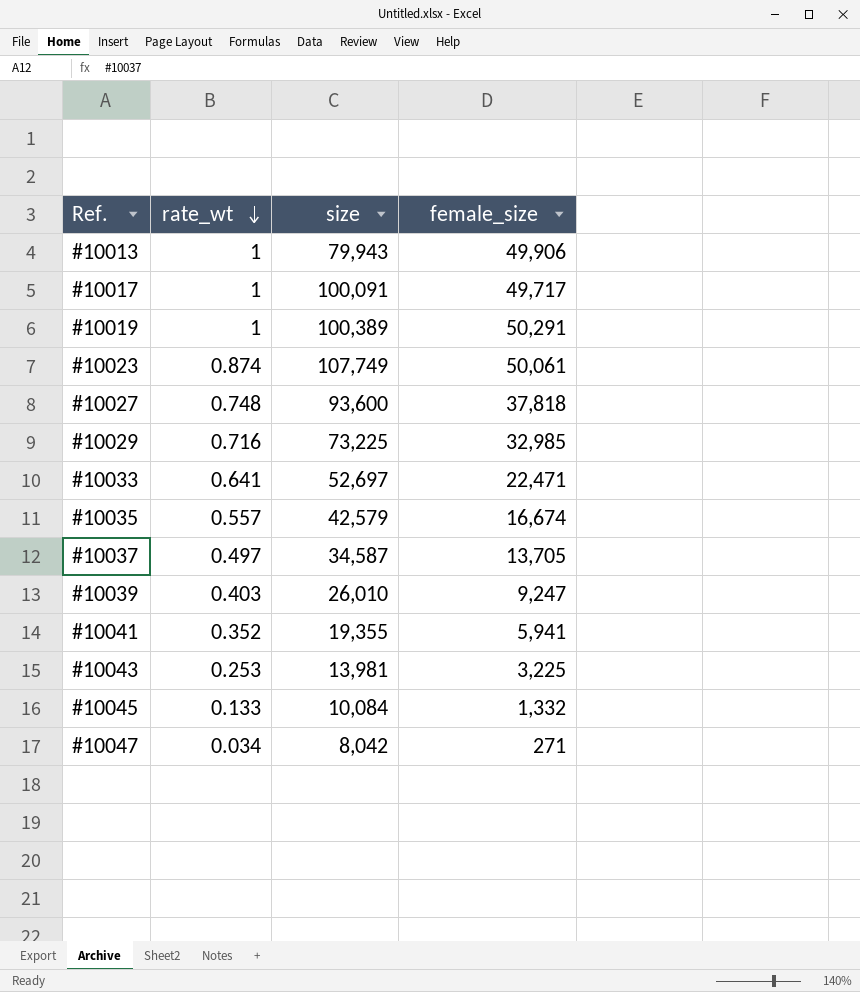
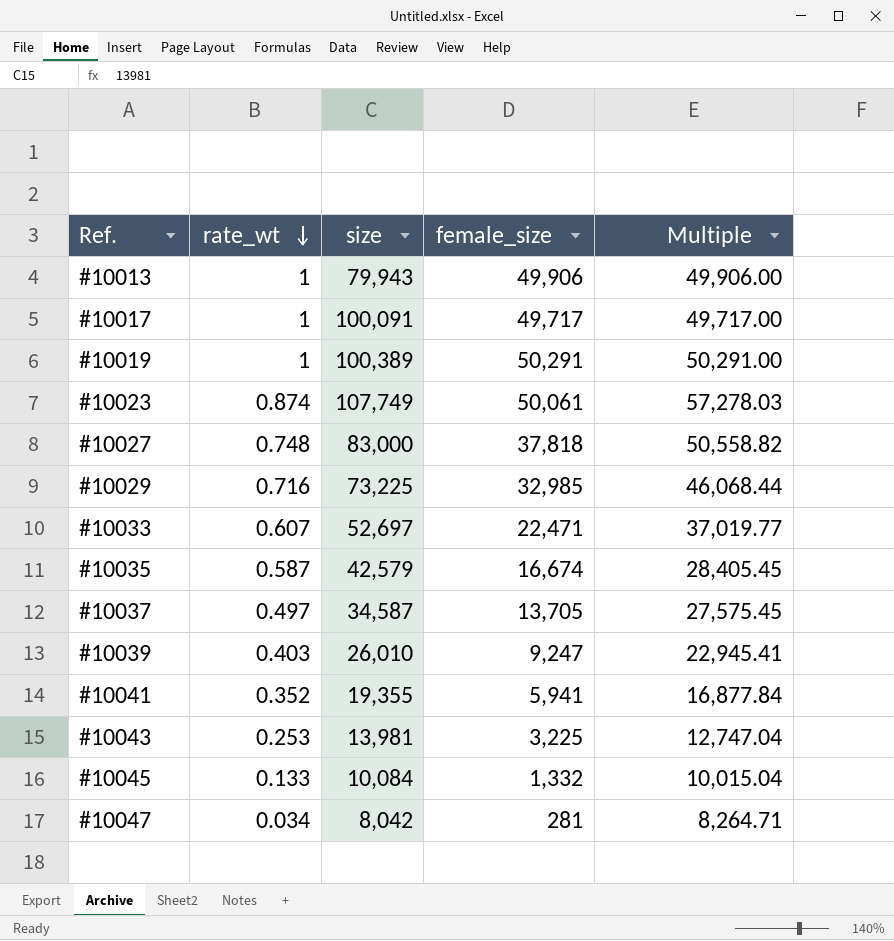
column Multiple | formula: none -> [female_size] / [rate_wt]
#10027 | size: 93,600 -> 83,000
#10033 | rate_wt: 0.641 -> 0.607
#10035 | rate_wt: 0.557 -> 0.587
#10047 | female_size: 271 -> 281

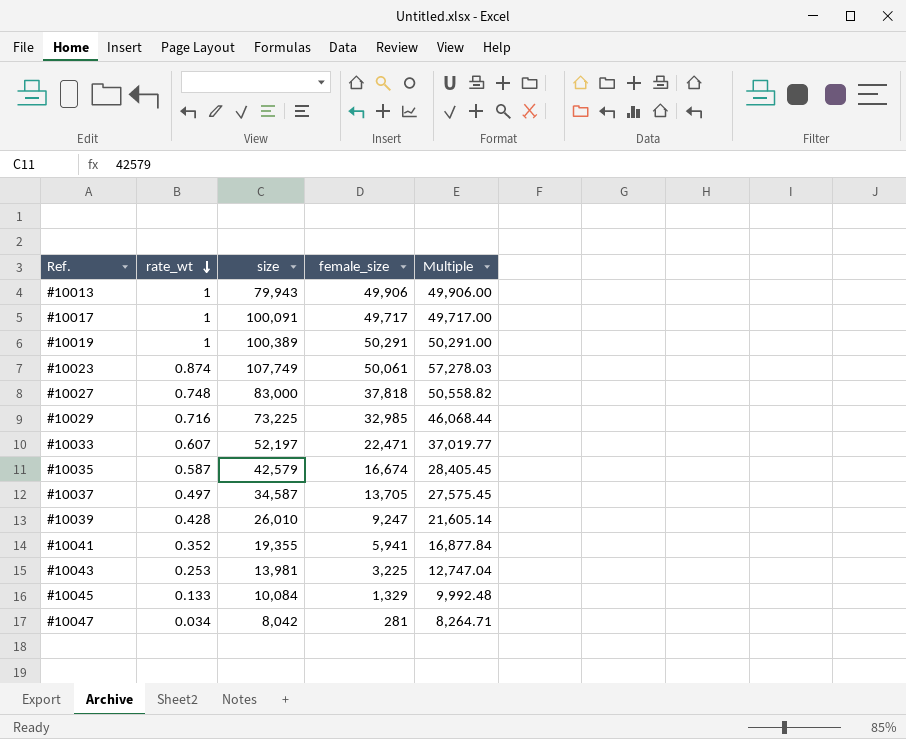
#10033 | size: 52,697 -> 52,197
#10039 | rate_wt: 0.403 -> 0.428
#10039 | Multiple: 22,945.41 -> 21,605.14
#10045 | female_size: 1,332 -> 1,329
#10045 | Multiple: 10,015.04 -> 9,992.48

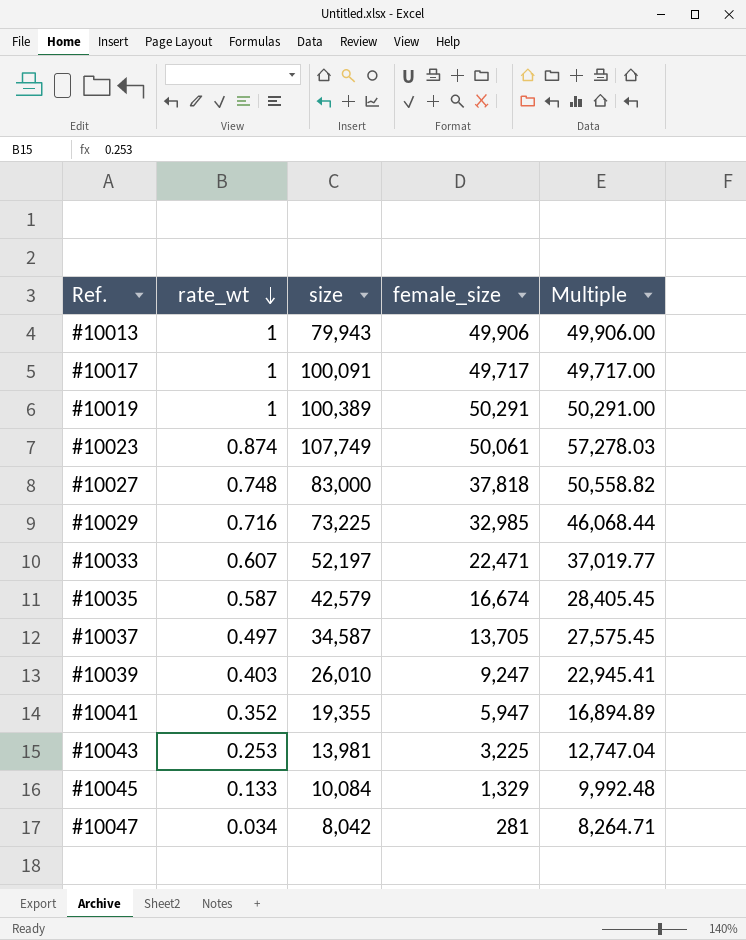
#10039 | rate_wt: 0.428 -> 0.403
#10039 | Multiple: 21,605.14 -> 22,945.41
#10041 | female_size: 5,941 -> 5,947
#10041 | Multiple: 16,877.84 -> 16,894.89

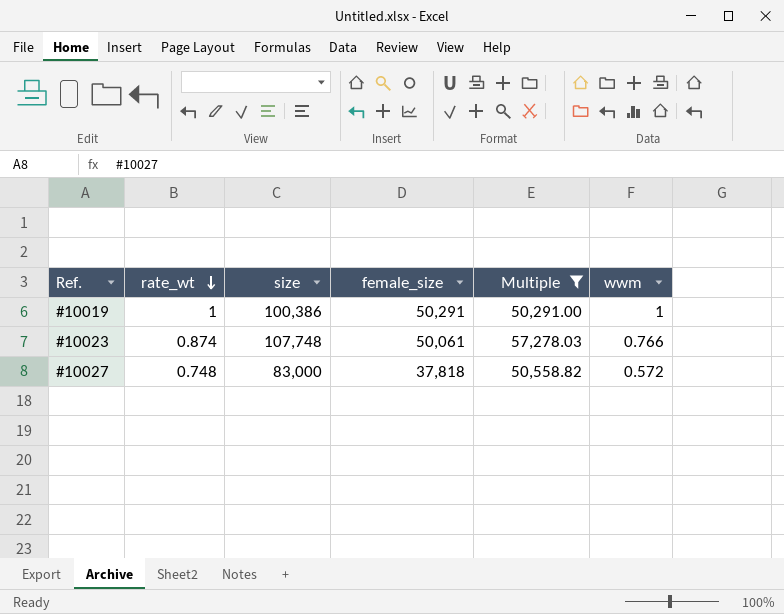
filter: none -> Multiple >= 50,291.00
column wwm | position: none -> 6
#10019 | size: 100,389 -> 100,386
#10023 | size: 107,749 -> 107,748

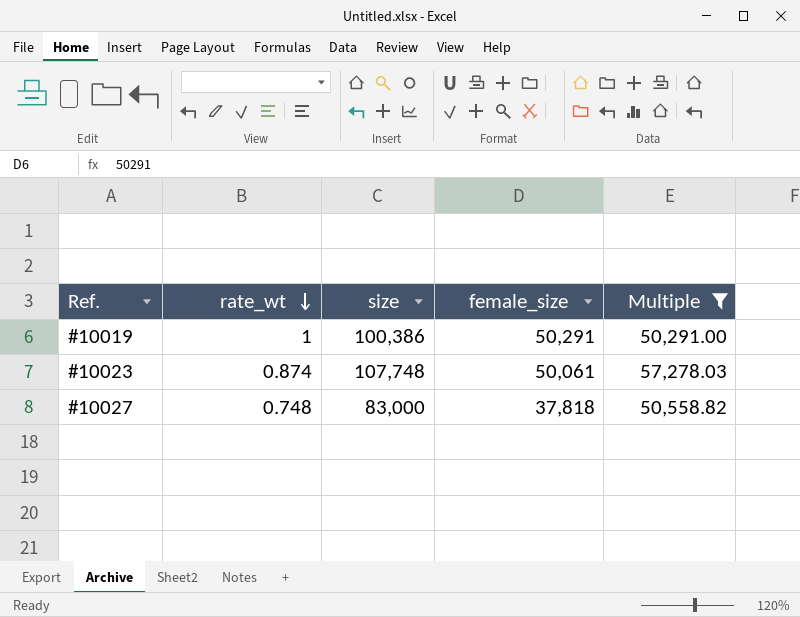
column wwm | position: 6 -> none

